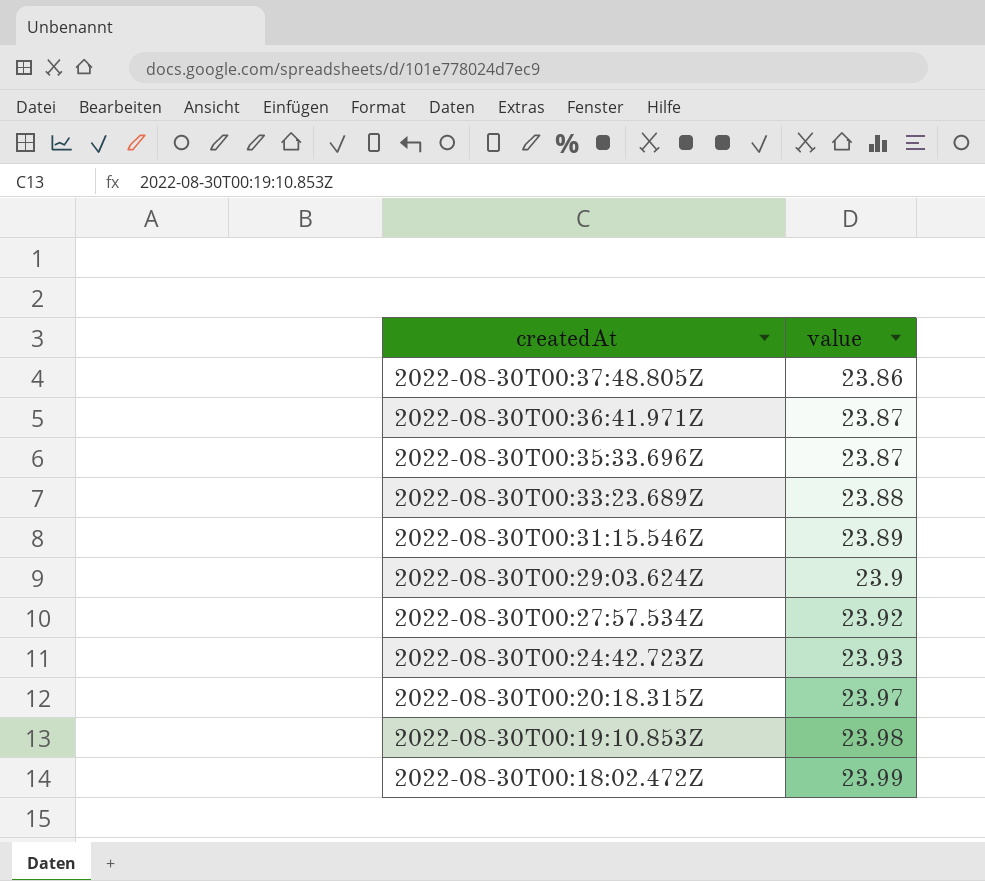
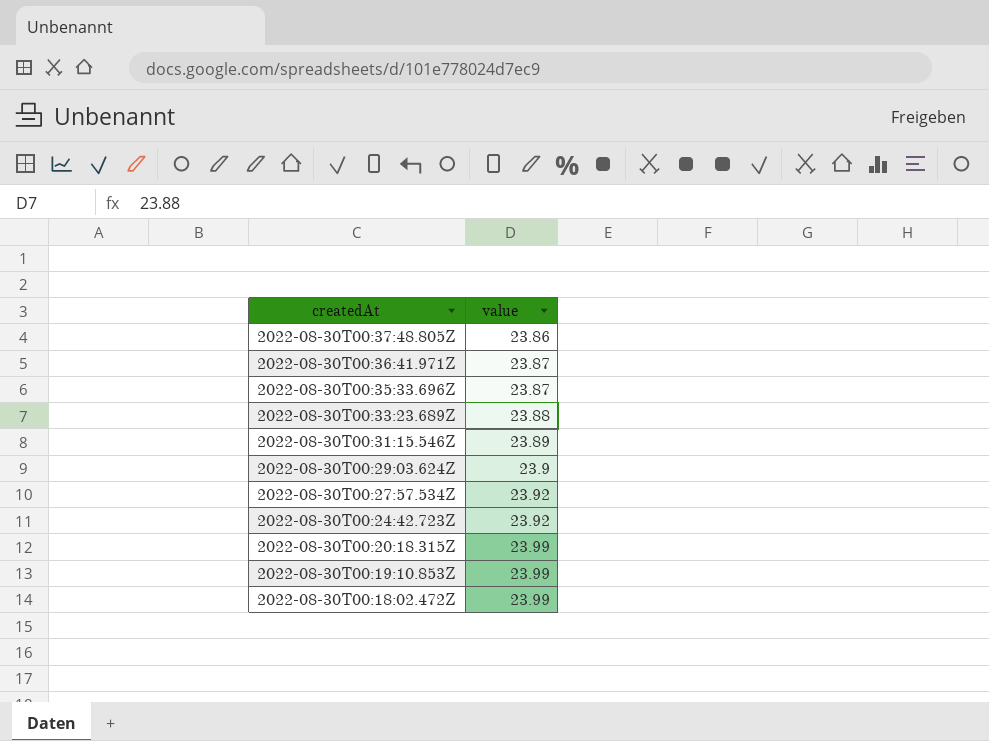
2022-08-30T00:24:42.723Z | value: 23.93 -> 23.92
2022-08-30T00:20:18.315Z | value: 23.97 -> 23.99
2022-08-30T00:19:10.853Z | value: 23.98 -> 23.99

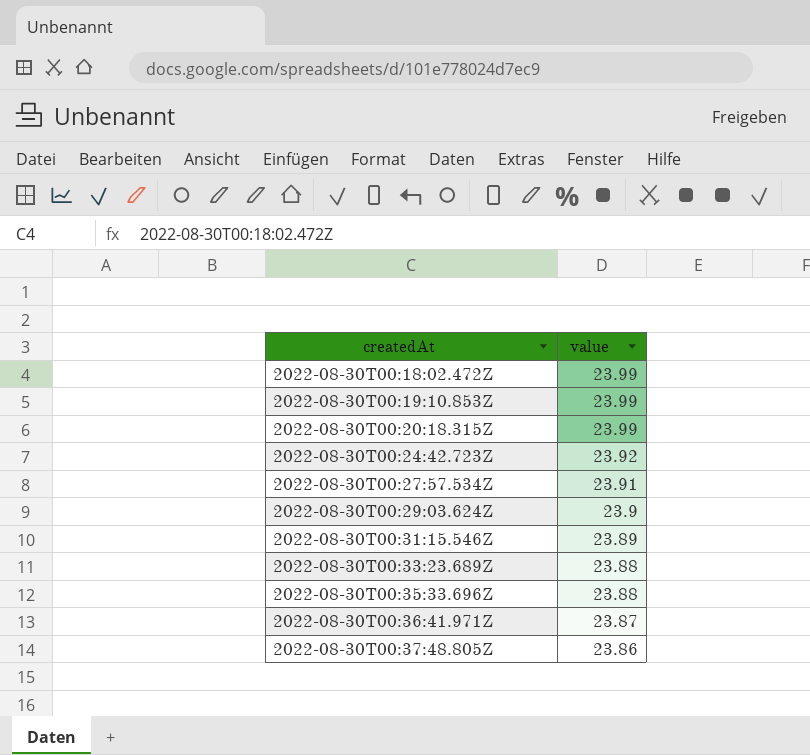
row order: createdAt descending -> createdAt ascending
2022-08-30T00:27:57.534Z | value: 23.92 -> 23.91
2022-08-30T00:35:33.696Z | value: 23.87 -> 23.88

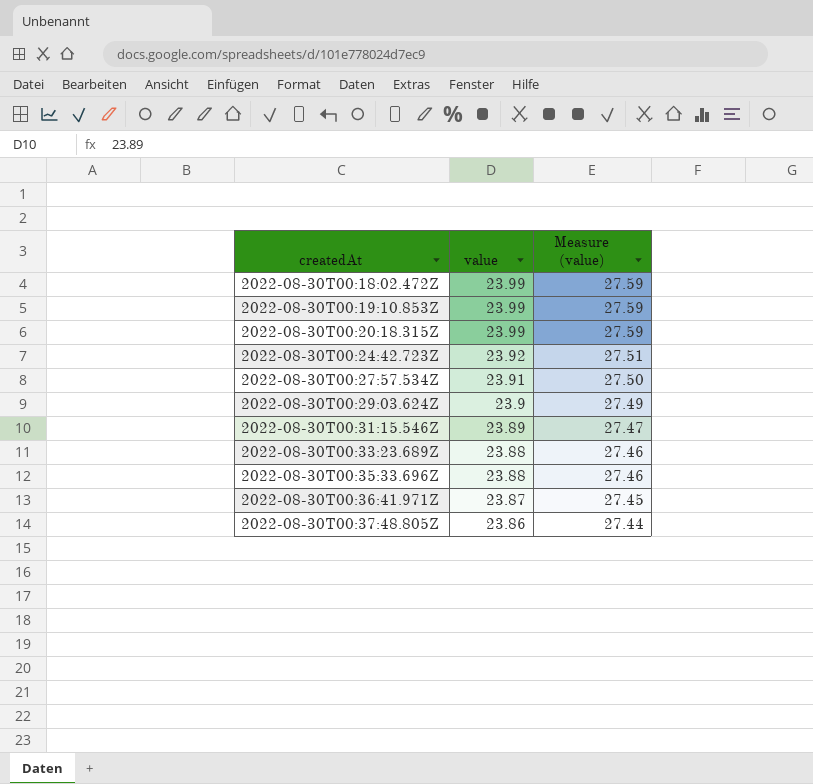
column Measure (value) | formula: none -> [value] * 1.15

